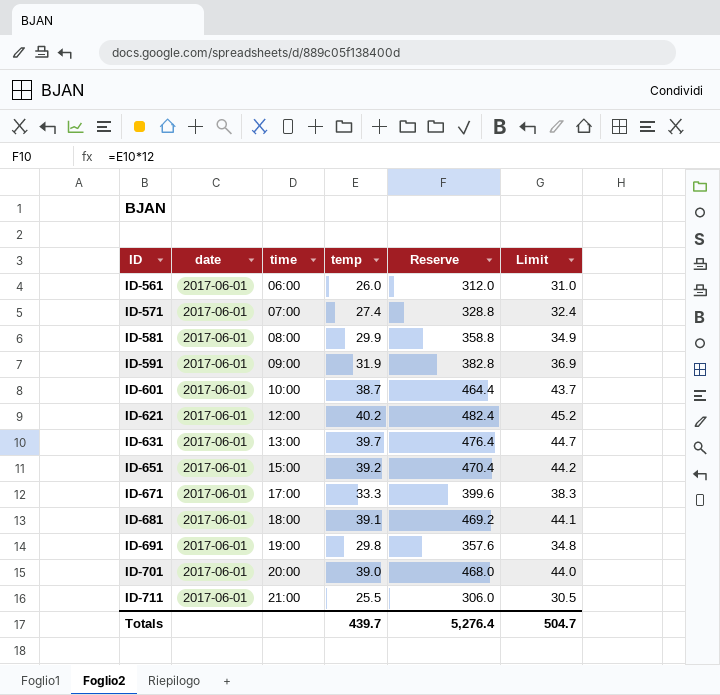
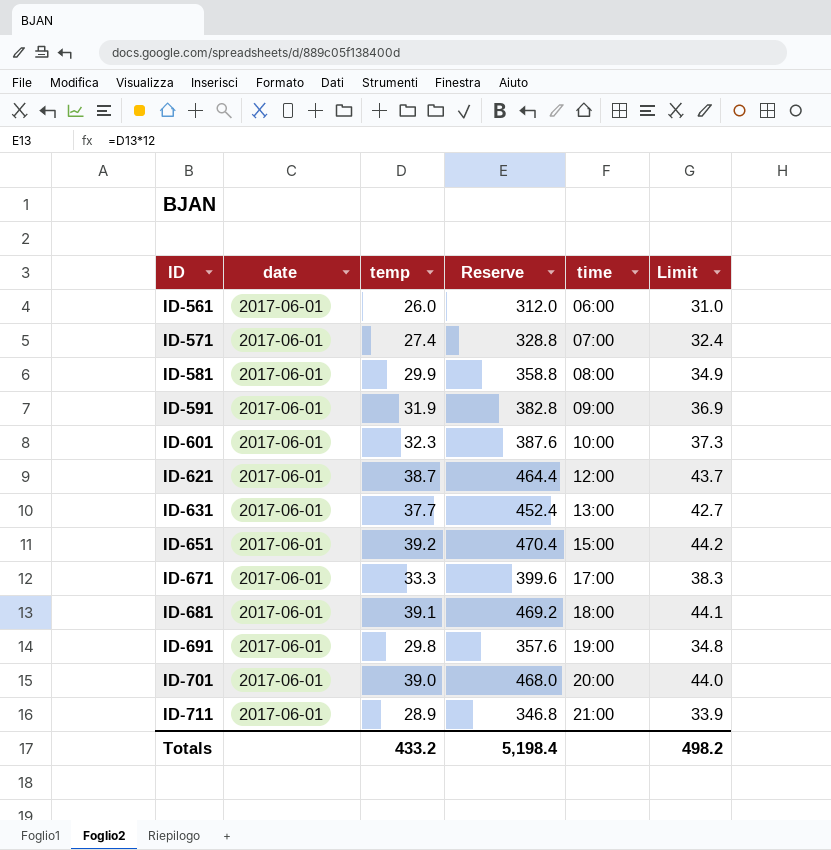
column time | position: 3 -> 5
ID-601 | temp: 38.7 -> 32.3
ID-601 | Reserve: 464.4 -> 387.6
ID-601 | Limit: 43.7 -> 37.3
ID-621 | temp: 40.2 -> 38.7
ID-621 | Reserve: 482.4 -> 464.4
ID-621 | Limit: 45.2 -> 43.7
ID-631 | temp: 39.7 -> 37.7
ID-631 | Reserve: 476.4 -> 452.4
ID-631 | Limit: 44.7 -> 42.7
ID-711 | temp: 25.5 -> 28.9
ID-711 | Reserve: 306.0 -> 346.8
ID-711 | Limit: 30.5 -> 33.9
Totals | temp: 439.7 -> 433.2
Totals | Reserve: 5,276.4 -> 5,198.4
Totals | Limit: 504.7 -> 498.2

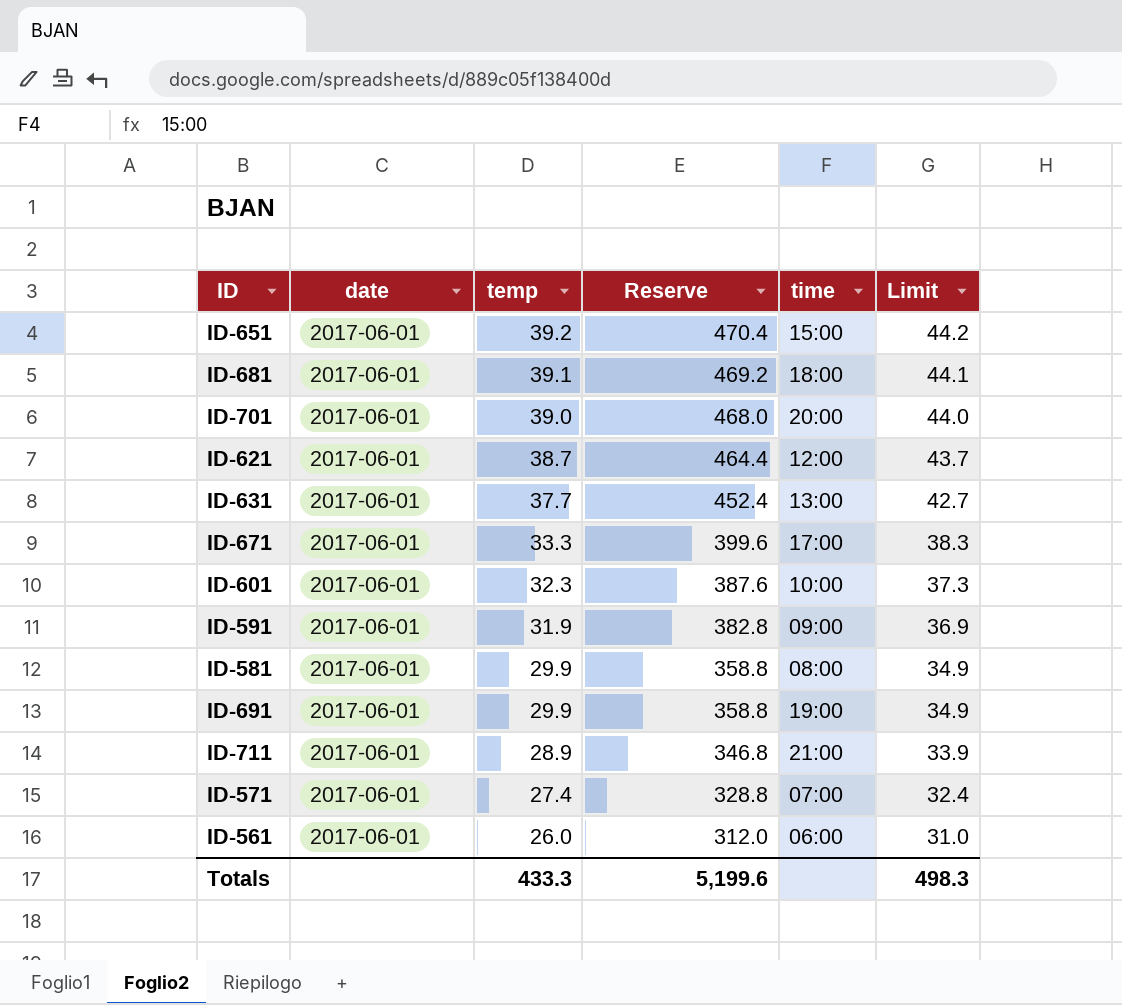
row order: ID ascending -> temp descending
ID-691 | temp: 29.8 -> 29.9
ID-691 | Reserve: 357.6 -> 358.8
ID-691 | Limit: 34.8 -> 34.9
Totals | temp: 433.2 -> 433.3
Totals | Reserve: 5,198.4 -> 5,199.6
Totals | Limit: 498.2 -> 498.3

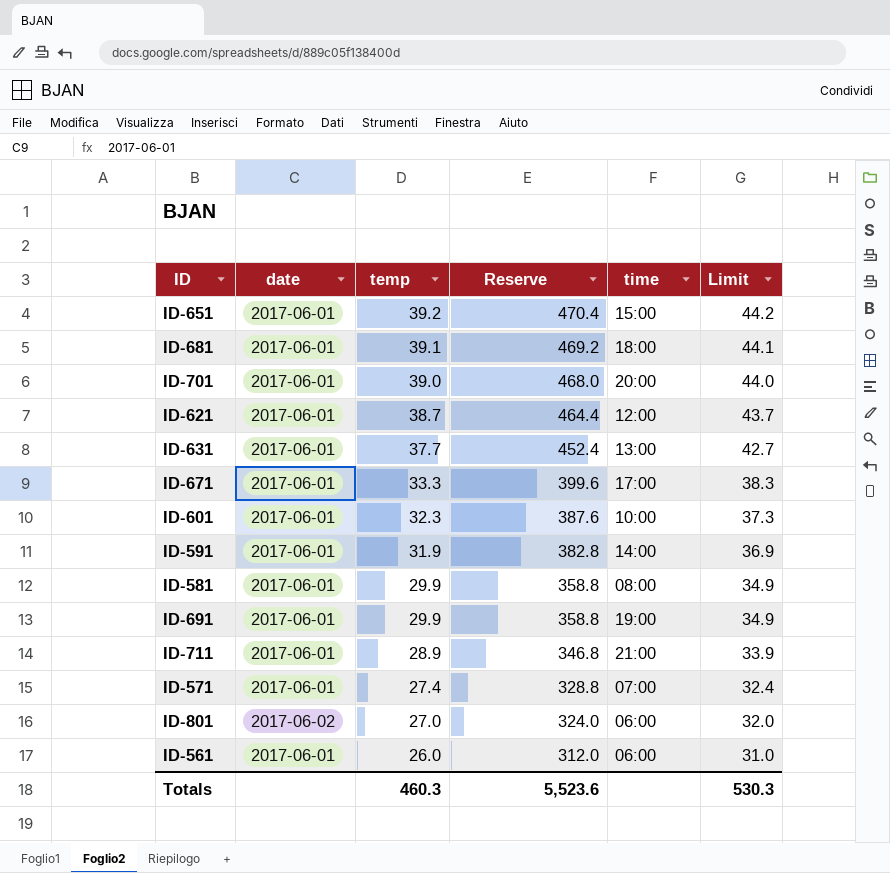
ID-591 | time: 09:00 -> 14:00
row ID-801: none -> 2017-06-02 | 27.0 | 324.0 | 06:00 | 32.0
Totals | temp: 433.3 -> 460.3
Totals | Reserve: 5,199.6 -> 5,523.6
Totals | Limit: 498.3 -> 530.3

